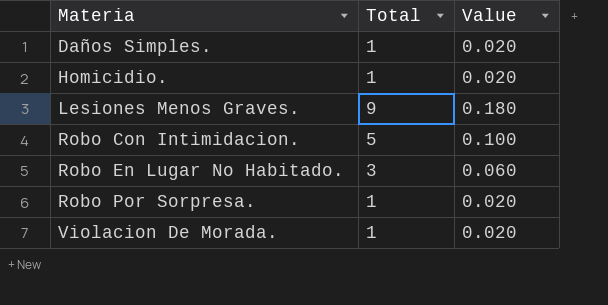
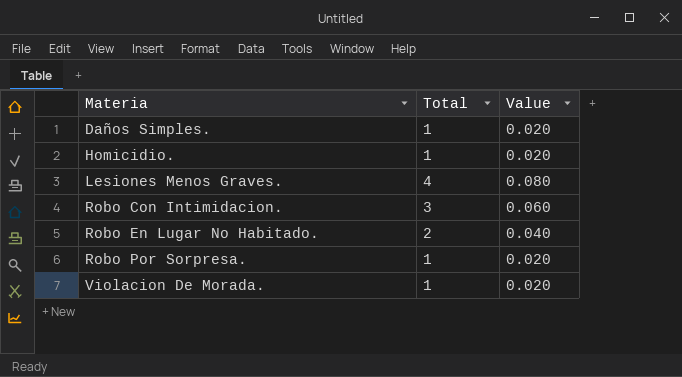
Lesiones Menos Graves. | Total: 9 -> 4
Lesiones Menos Graves. | Value: 0.180 -> 0.080
Robo Con Intimidacion. | Total: 5 -> 3
Robo Con Intimidacion. | Value: 0.100 -> 0.060
Robo En Lugar No Habitado. | Total: 3 -> 2
Robo En Lugar No Habitado. | Value: 0.060 -> 0.040

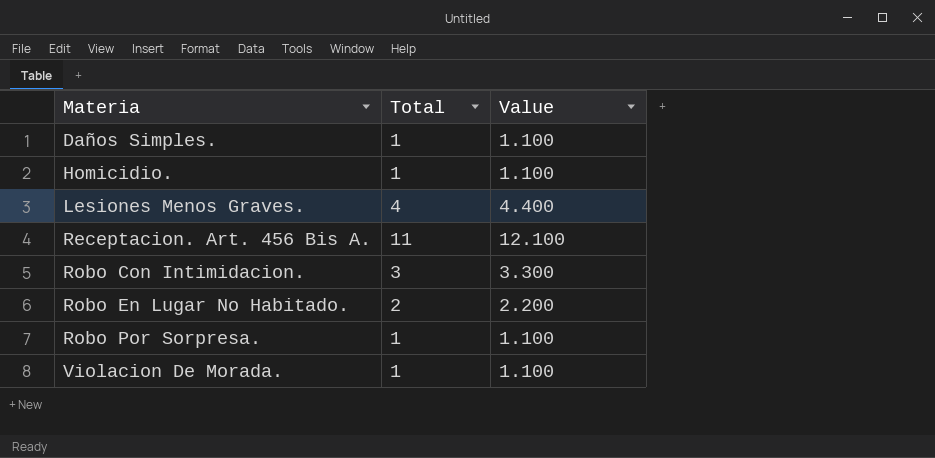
column Value | formula: [Total] * 0.02 -> [Total] * 1.1
row Receptacion. Art. 456 Bis A.: none -> 11 | 12.100

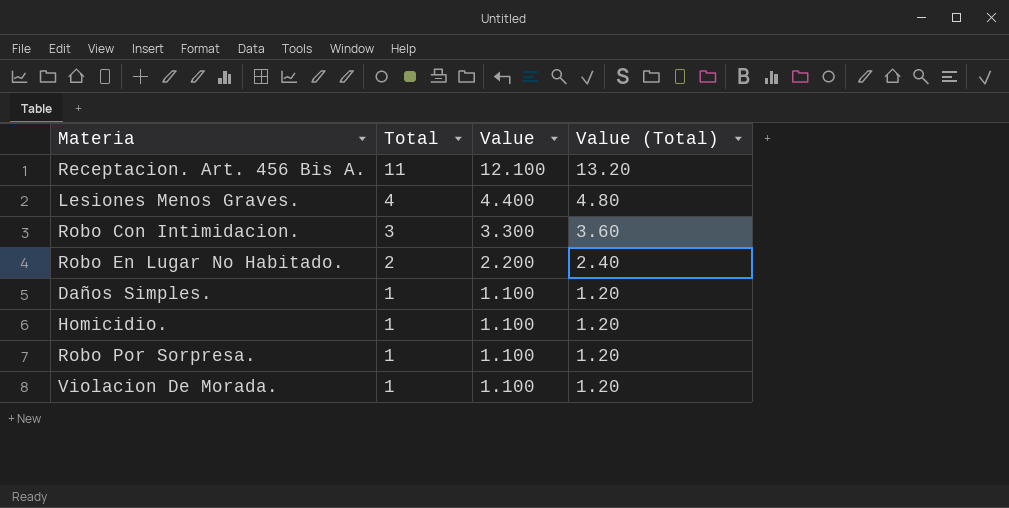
row order: Materia ascending -> Total descending
column Value (Total) | formula: none -> [Total] * 1.2

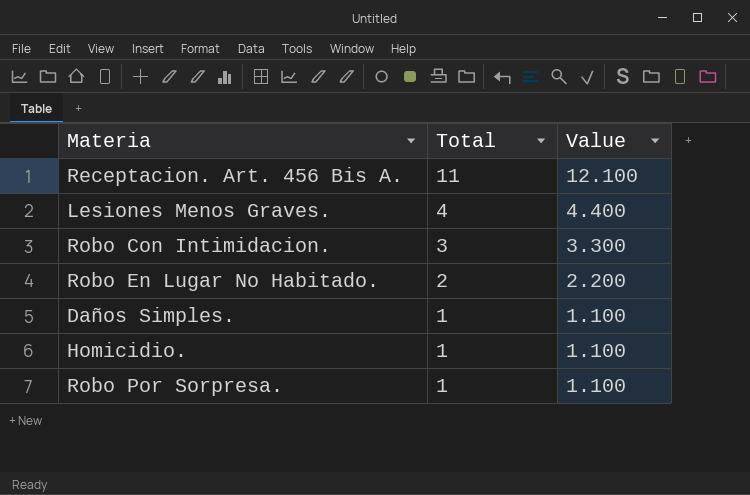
column Value (Total) | formula: [Total] * 1.2 -> none
row Violacion De Morada.: 1 | 1.100 | 1.20 -> none

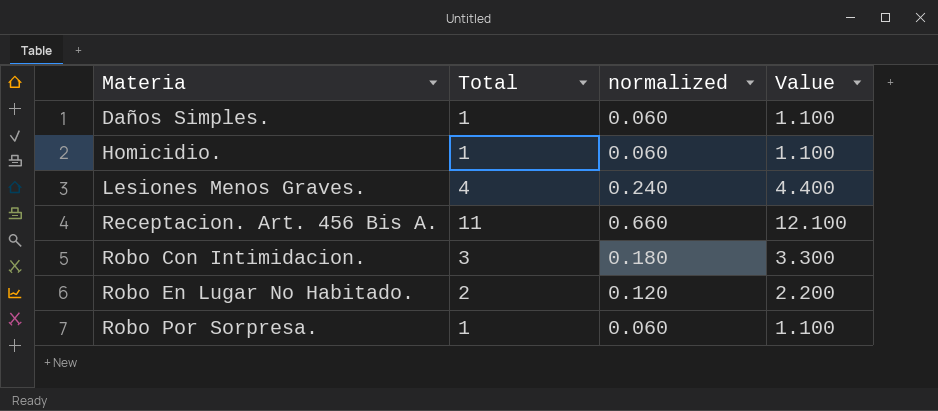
row order: Total descending -> Materia ascending
column normalized | formula: none -> [Total] * 0.06

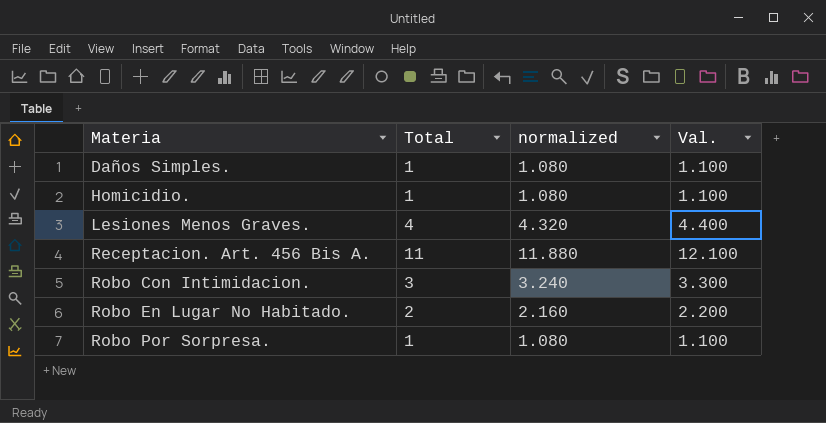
column normalized | formula: [Total] * 0.06 -> [Total] * 1.08
column name: Value -> Val.

